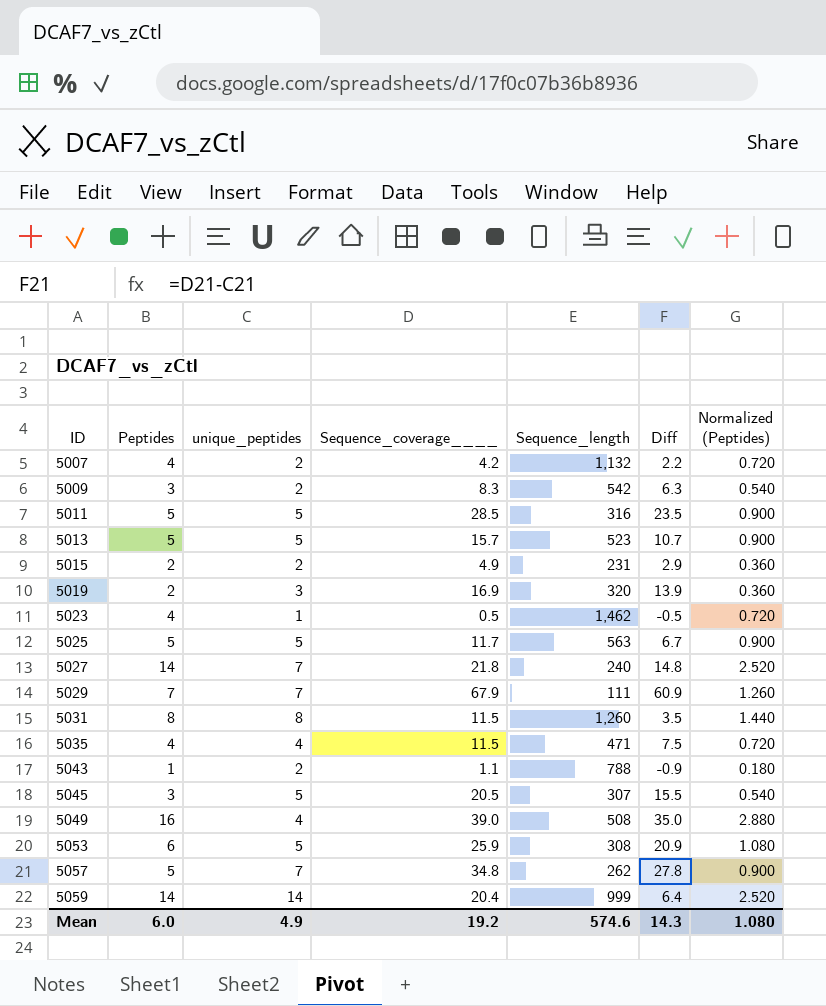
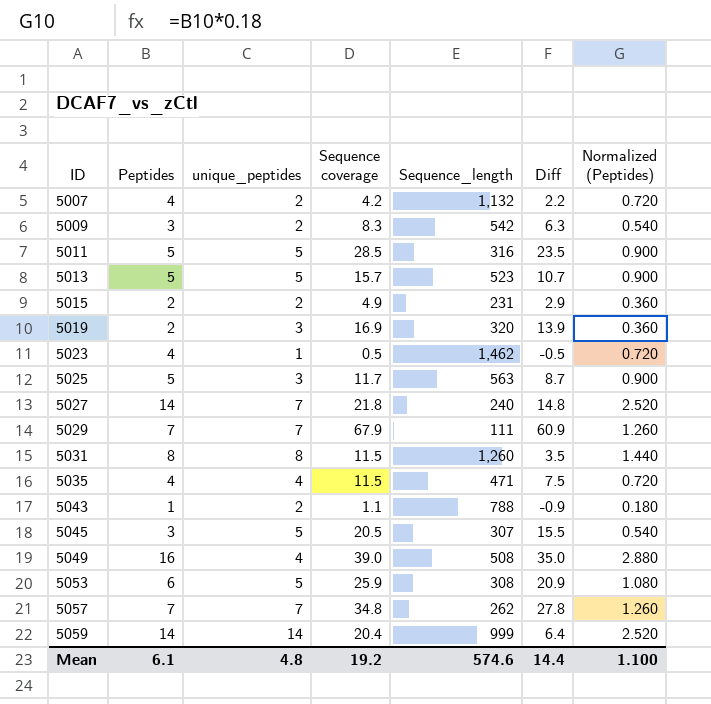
column name: Sequence_coverage____ -> Sequence coverage
5025 | unique_peptides: 5 -> 3
5025 | Diff: 6.7 -> 8.7
5057 | Peptides: 5 -> 7
5057 | Normalized (Peptides): 0.900 -> 1.260
Mean | Peptides: 6.0 -> 6.1
Mean | unique_peptides: 4.9 -> 4.8
Mean | Diff: 14.3 -> 14.4
Mean | Normalized (Peptides): 1.080 -> 1.100

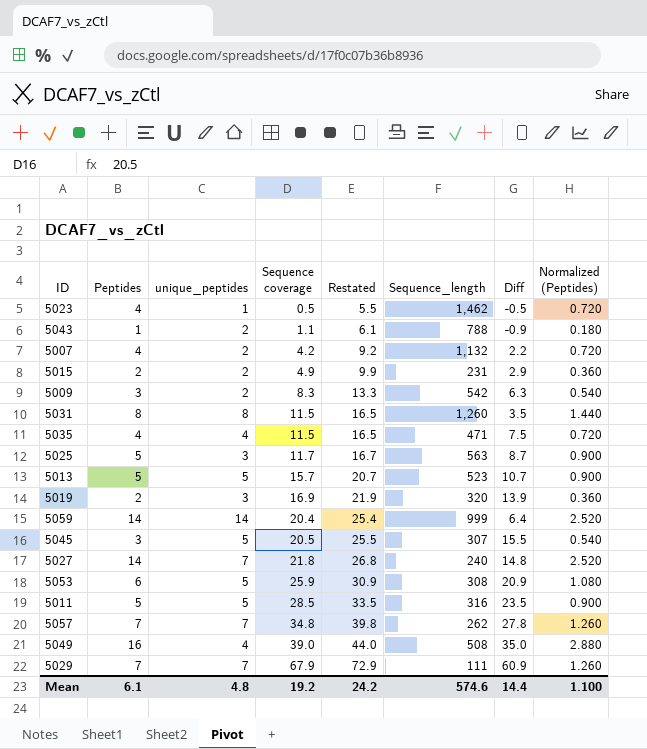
row order: ID ascending -> Sequence coverage ascending
column Restated | formula: none -> [Sequence coverage] + 5

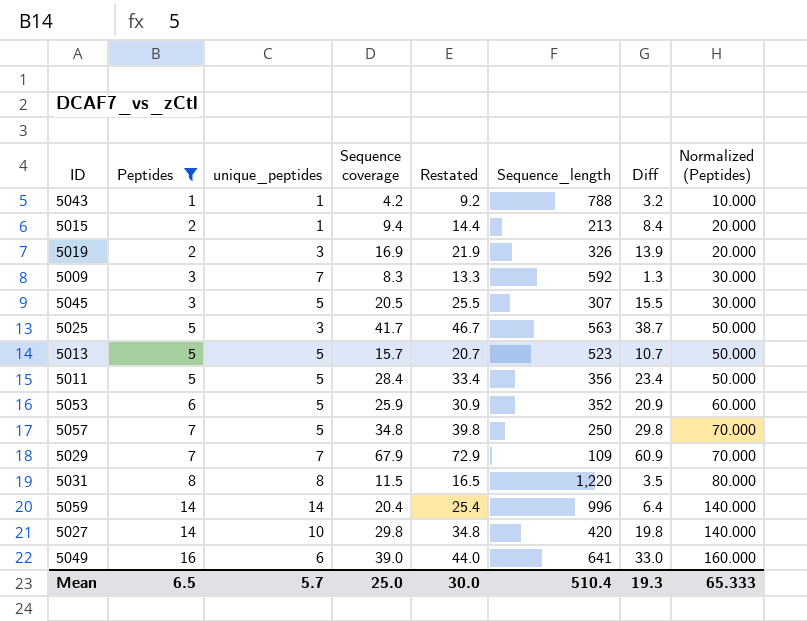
filter: none -> Peptides != 4
row order: Sequence coverage ascending -> Peptides ascending
column Normalized (Peptides) | formula: [Peptides] * 0.18 -> [Peptides] * 10
5043 | unique_peptides: 2 -> 1
5043 | Sequence coverage: 1.1 -> 4.2
5043 | Restated: 6.1 -> 9.2
5043 | Diff: -0.9 -> 3.2
5015 | unique_peptides: 2 -> 1
5015 | Sequence coverage: 4.9 -> 9.4
5015 | Restated: 9.9 -> 14.4
5015 | Sequence_length: 231 -> 213
5015 | Diff: 2.9 -> 8.4
5019 | Sequence_length: 320 -> 326
5009 | unique_peptides: 2 -> 7
5009 | Sequence_length: 542 -> 592
5009 | Diff: 6.3 -> 1.3
5025 | Sequence coverage: 11.7 -> 41.7
5025 | Restated: 16.7 -> 46.7
5025 | Diff: 8.7 -> 38.7
5011 | Sequence coverage: 28.5 -> 28.4
5011 | Restated: 33.5 -> 33.4
5011 | Sequence_length: 316 -> 356
5011 | Diff: 23.5 -> 23.4
5053 | Sequence_length: 308 -> 352
5057 | unique_peptides: 7 -> 5
5057 | Sequence_length: 262 -> 250
5057 | Diff: 27.8 -> 29.8
5029 | Sequence_length: 111 -> 109
5031 | Sequence_length: 1,260 -> 1,220
5059 | Sequence_length: 999 -> 996
5027 | unique_peptides: 7 -> 10
5027 | Sequence coverage: 21.8 -> 29.8
5027 | Restated: 26.8 -> 34.8
5027 | Sequence_length: 240 -> 420
5027 | Diff: 14.8 -> 19.8
5049 | unique_peptides: 4 -> 6
5049 | Sequence_length: 508 -> 641
5049 | Diff: 35.0 -> 33.0
Mean | Peptides: 6.1 -> 6.5
Mean | unique_peptides: 4.8 -> 5.7
Mean | Sequence coverage: 19.2 -> 25.0
Mean | Restated: 24.2 -> 30.0
Mean | Sequence_length: 574.6 -> 510.4
Mean | Diff: 14.4 -> 19.3
Mean | Normalized (Peptides): 1.100 -> 65.333

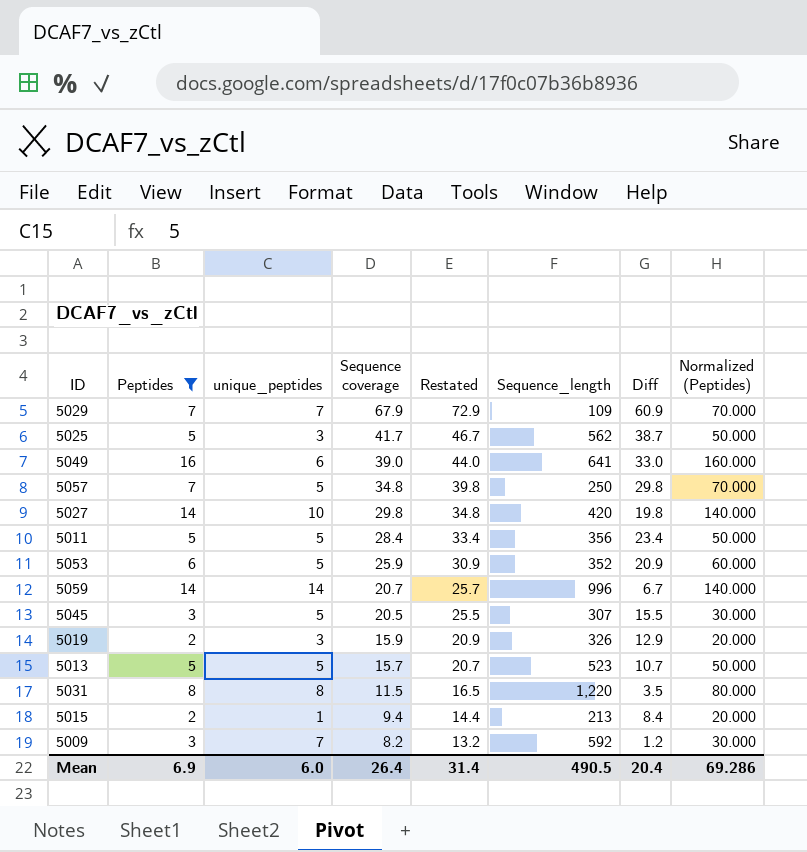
row order: Peptides ascending -> Sequence coverage descending
row 5043: 1 | 1 | 4.2 | 9.2 | 788 | 3.2 | 10.000 -> none
5025 | Sequence_length: 563 -> 562
5059 | Sequence coverage: 20.4 -> 20.7
5059 | Restated: 25.4 -> 25.7
5059 | Diff: 6.4 -> 6.7
5019 | Sequence coverage: 16.9 -> 15.9
5019 | Restated: 21.9 -> 20.9
5019 | Diff: 13.9 -> 12.9
5009 | Sequence coverage: 8.3 -> 8.2
5009 | Restated: 13.3 -> 13.2
5009 | Diff: 1.3 -> 1.2
Mean | Peptides: 6.5 -> 6.9
Mean | unique_peptides: 5.7 -> 6.0
Mean | Sequence coverage: 25.0 -> 26.4
Mean | Restated: 30.0 -> 31.4
Mean | Sequence_length: 510.4 -> 490.5
Mean | Diff: 19.3 -> 20.4
Mean | Normalized (Peptides): 65.333 -> 69.286

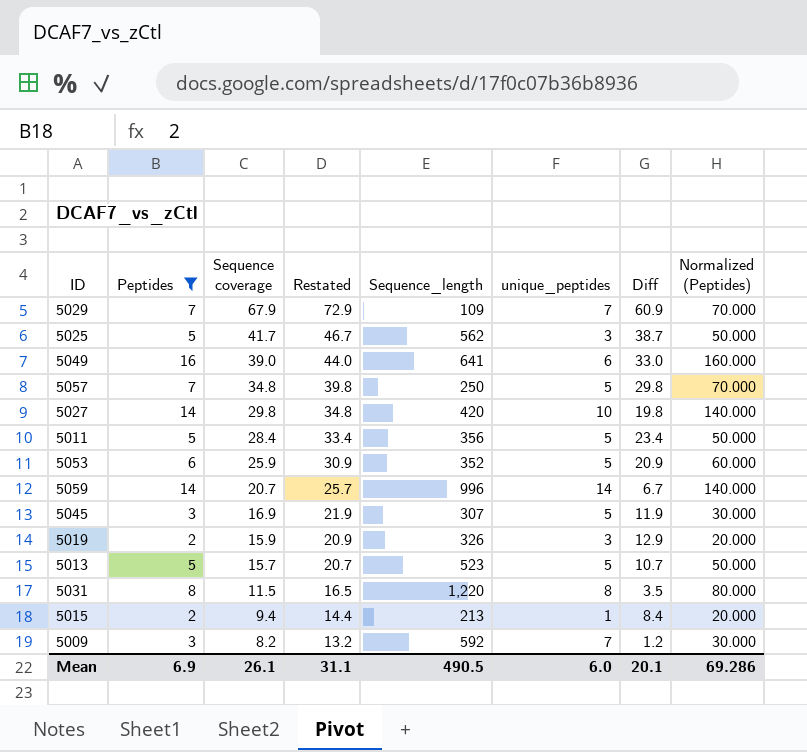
column unique_peptides | position: 3 -> 6
5045 | Sequence coverage: 20.5 -> 16.9
5045 | Restated: 25.5 -> 21.9
5045 | Diff: 15.5 -> 11.9
Mean | Sequence coverage: 26.4 -> 26.1
Mean | Restated: 31.4 -> 31.1
Mean | Diff: 20.4 -> 20.1

